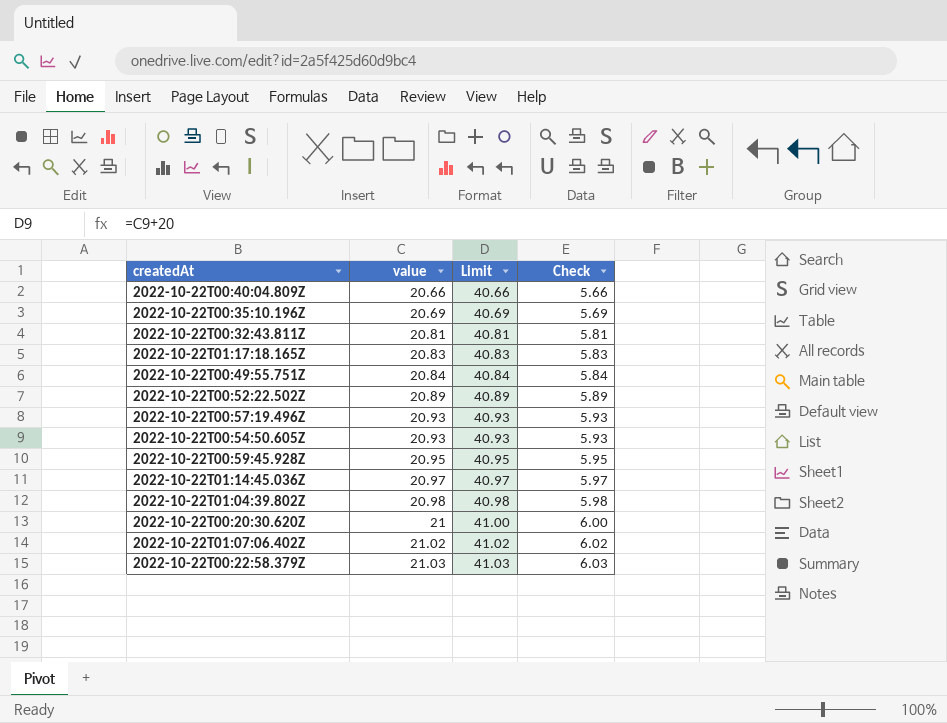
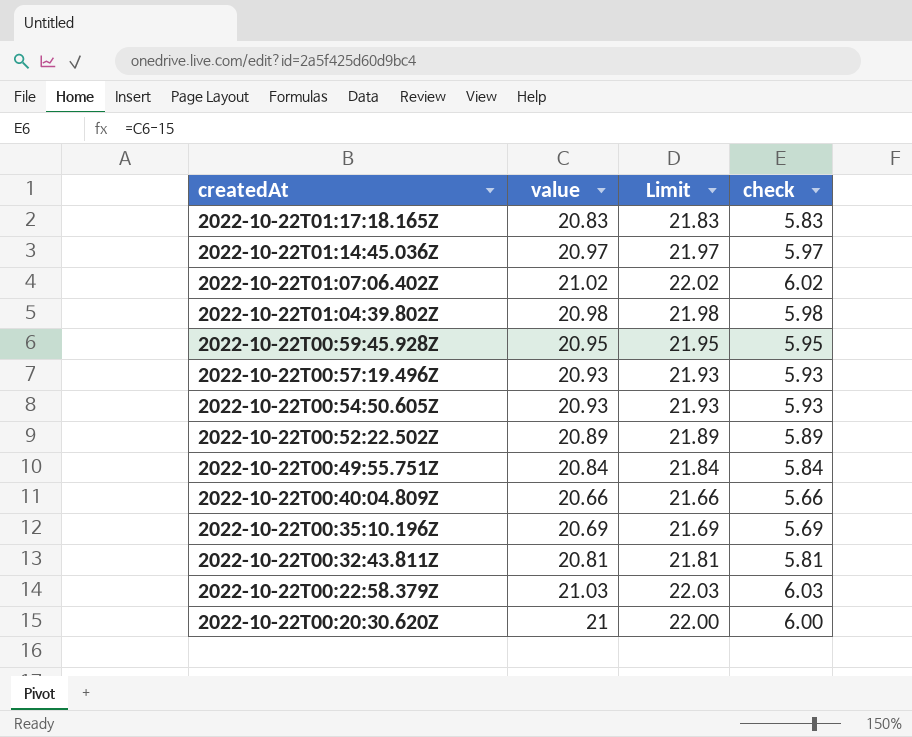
row order: value ascending -> createdAt descending
column Limit | formula: [value] + 20 -> [value] + 1
column name: Check -> check

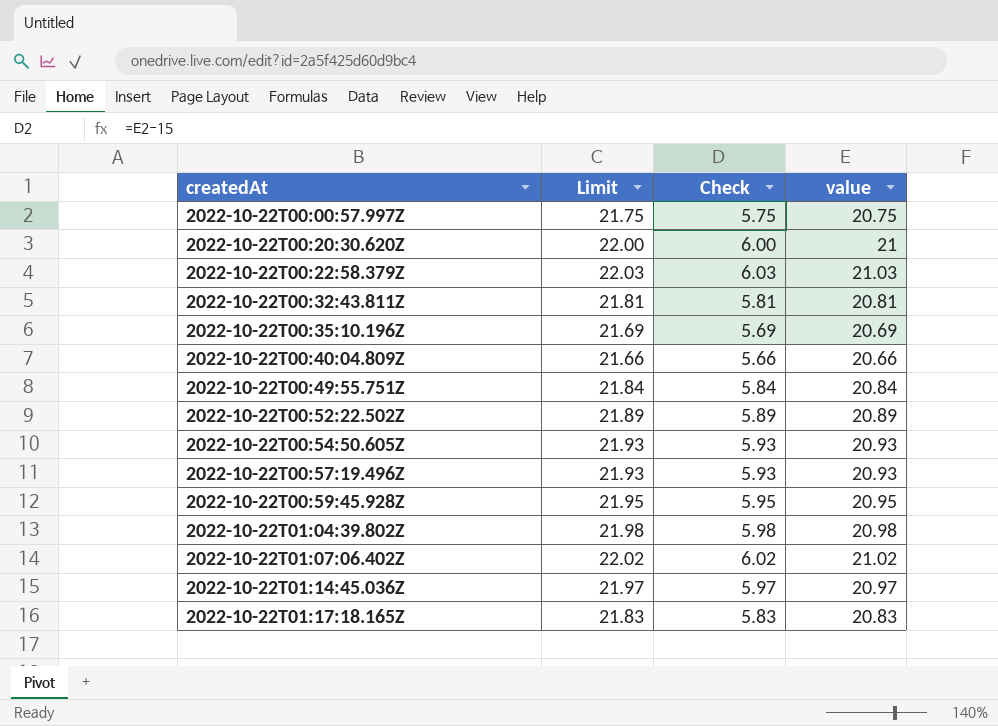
row order: createdAt descending -> createdAt ascending
column name: check -> Check
column value | position: 2 -> 4
row 2022-10-22T00:00:57.997Z: none -> 21.75 | 5.75 | 20.75

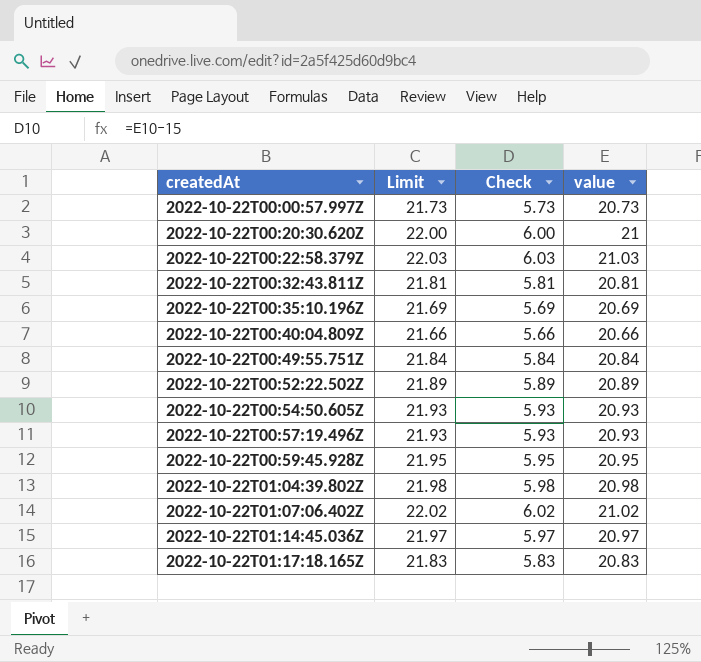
2022-10-22T00:00:57.997Z | Limit: 21.75 -> 21.73
2022-10-22T00:00:57.997Z | Check: 5.75 -> 5.73
2022-10-22T00:00:57.997Z | value: 20.75 -> 20.73

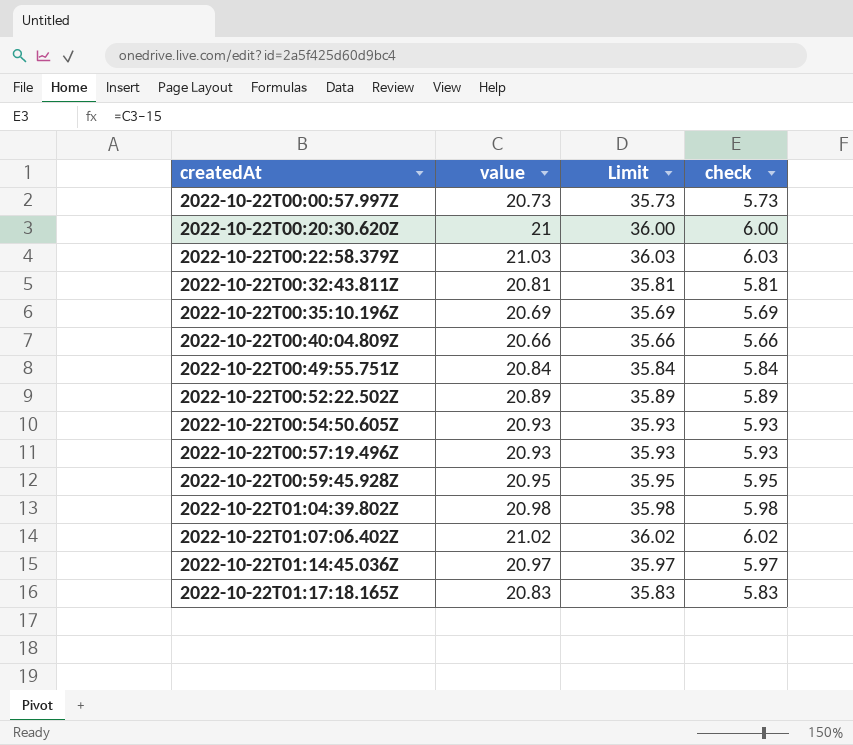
column value | position: 4 -> 2
column Limit | formula: [value] + 1 -> [value] + 15
column name: Check -> check

